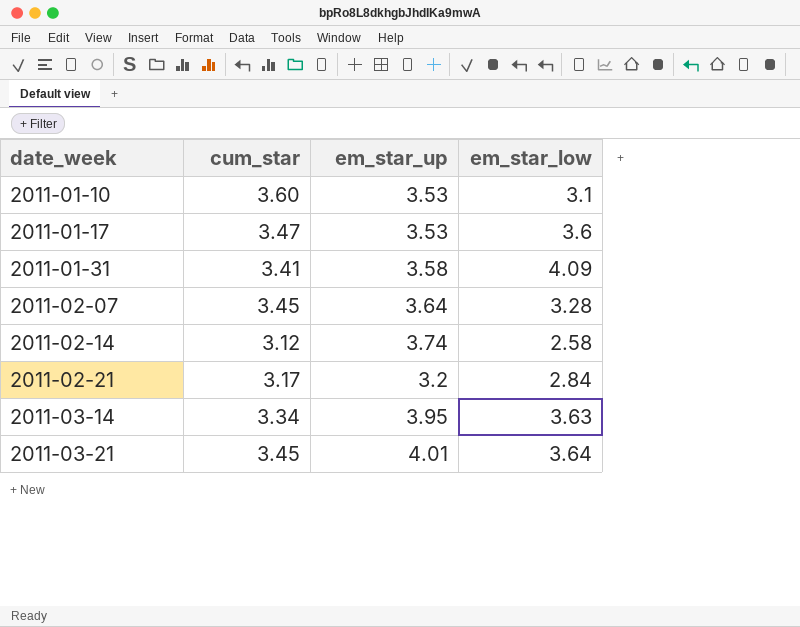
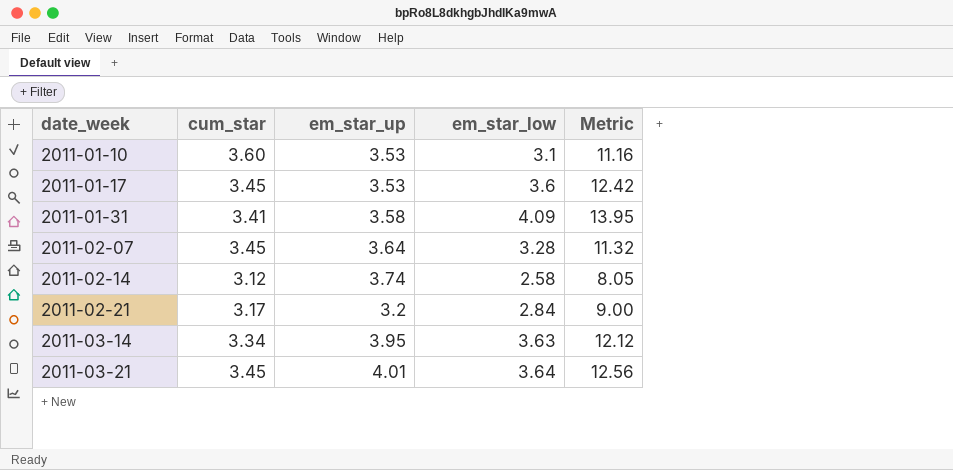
column Metric | formula: none -> [cum_star] * [em_star_low]
2011-01-17 | cum_star: 3.47 -> 3.45

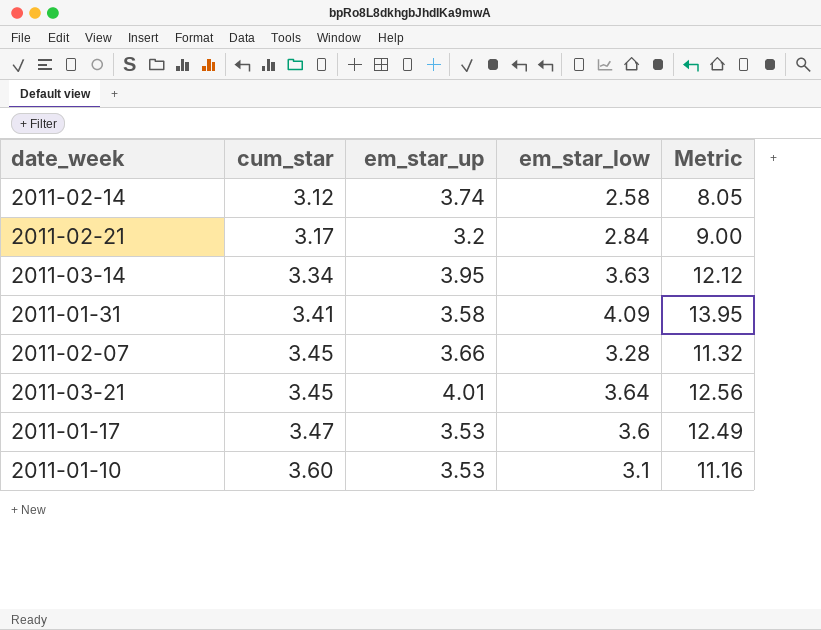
row order: date_week ascending -> cum_star ascending
2011-02-07 | em_star_up: 3.64 -> 3.66
2011-01-17 | cum_star: 3.45 -> 3.47
2011-01-17 | Metric: 12.42 -> 12.49

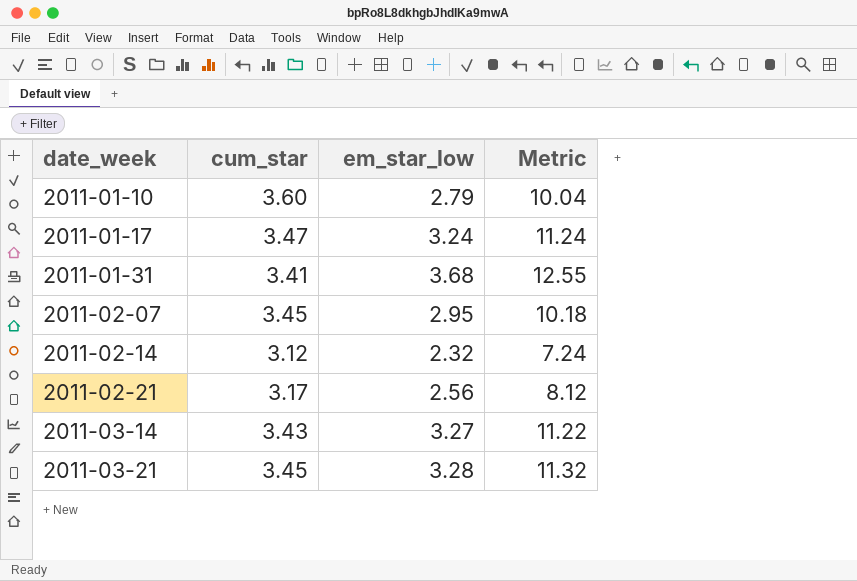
row order: cum_star ascending -> date_week ascending
column em_star_up | position: 3 -> none
2011-01-10 | em_star_low: 3.1 -> 2.79
2011-01-10 | Metric: 11.16 -> 10.04
2011-01-17 | em_star_low: 3.6 -> 3.24
2011-01-17 | Metric: 12.49 -> 11.24
2011-01-31 | em_star_low: 4.09 -> 3.68
2011-01-31 | Metric: 13.95 -> 12.55
2011-02-07 | em_star_low: 3.28 -> 2.95
2011-02-07 | Metric: 11.32 -> 10.18
2011-02-14 | em_star_low: 2.58 -> 2.32
2011-02-14 | Metric: 8.05 -> 7.24
2011-02-21 | em_star_low: 2.84 -> 2.56
2011-02-21 | Metric: 9.00 -> 8.12
2011-03-14 | cum_star: 3.34 -> 3.43
2011-03-14 | em_star_low: 3.63 -> 3.27
2011-03-14 | Metric: 12.12 -> 11.22
2011-03-21 | em_star_low: 3.64 -> 3.28
2011-03-21 | Metric: 12.56 -> 11.32

